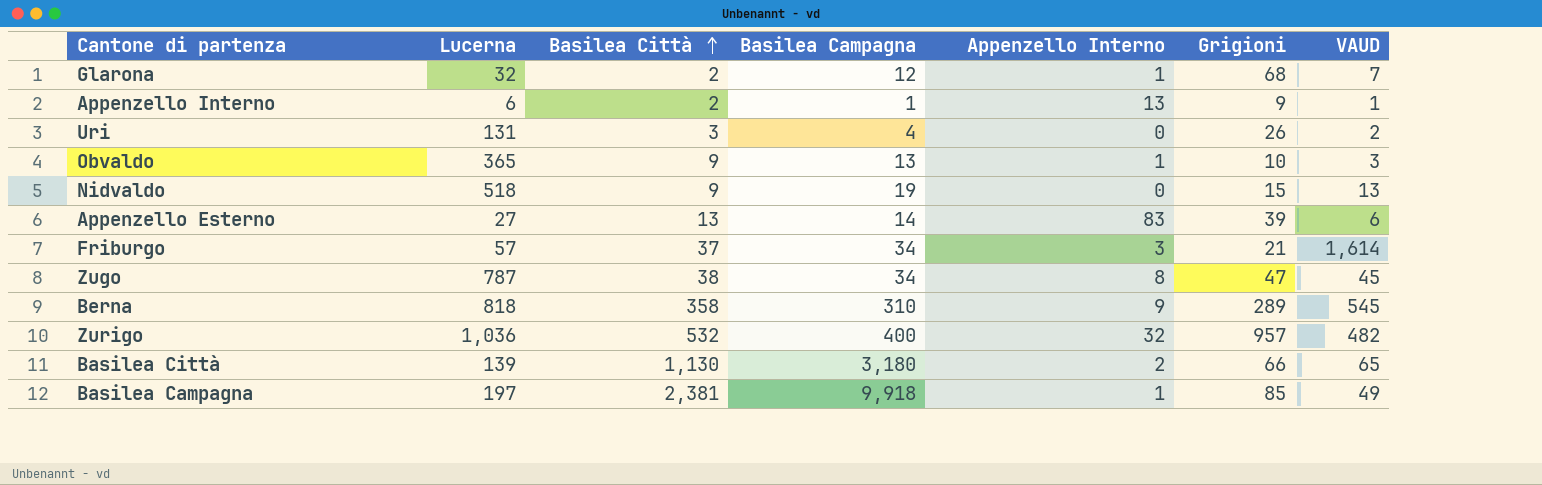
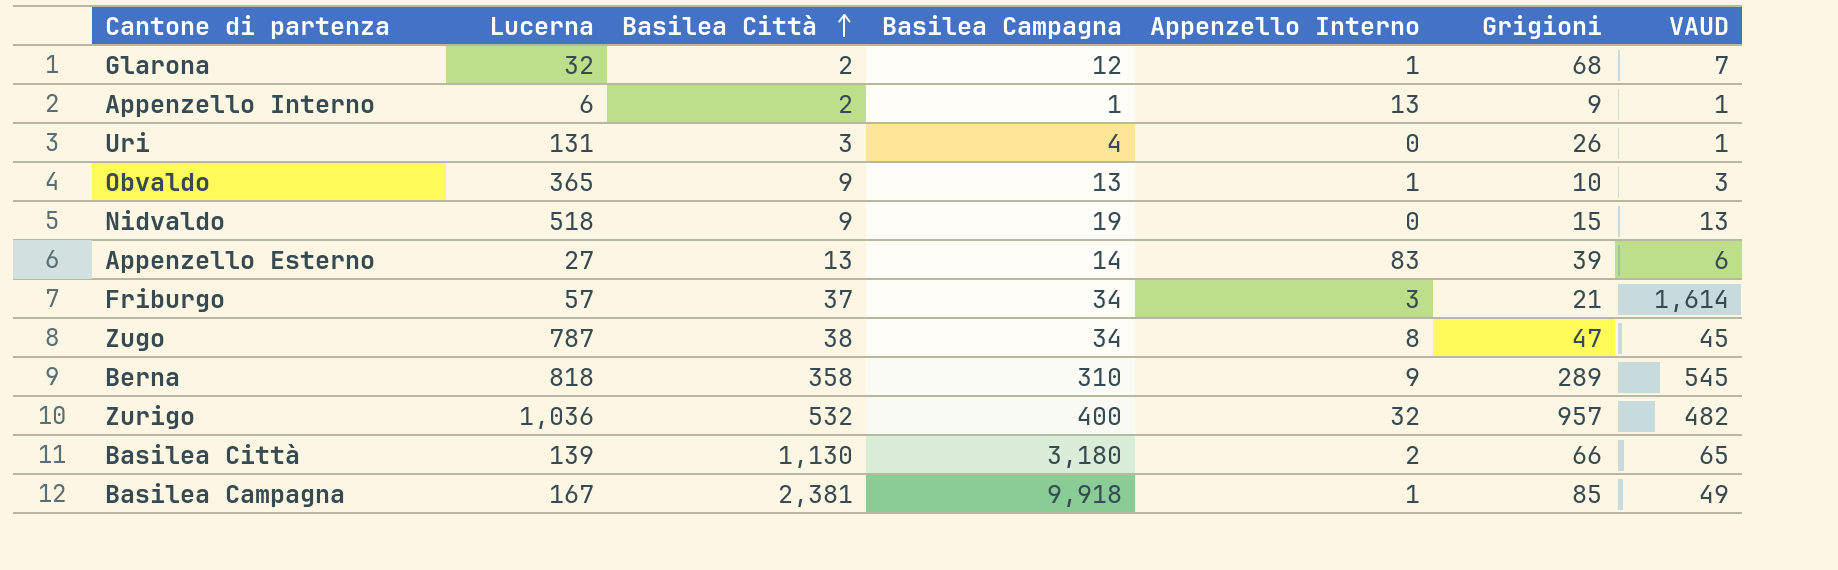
Uri | VAUD: 2 -> 1
Basilea Campagna | Lucerna: 197 -> 167

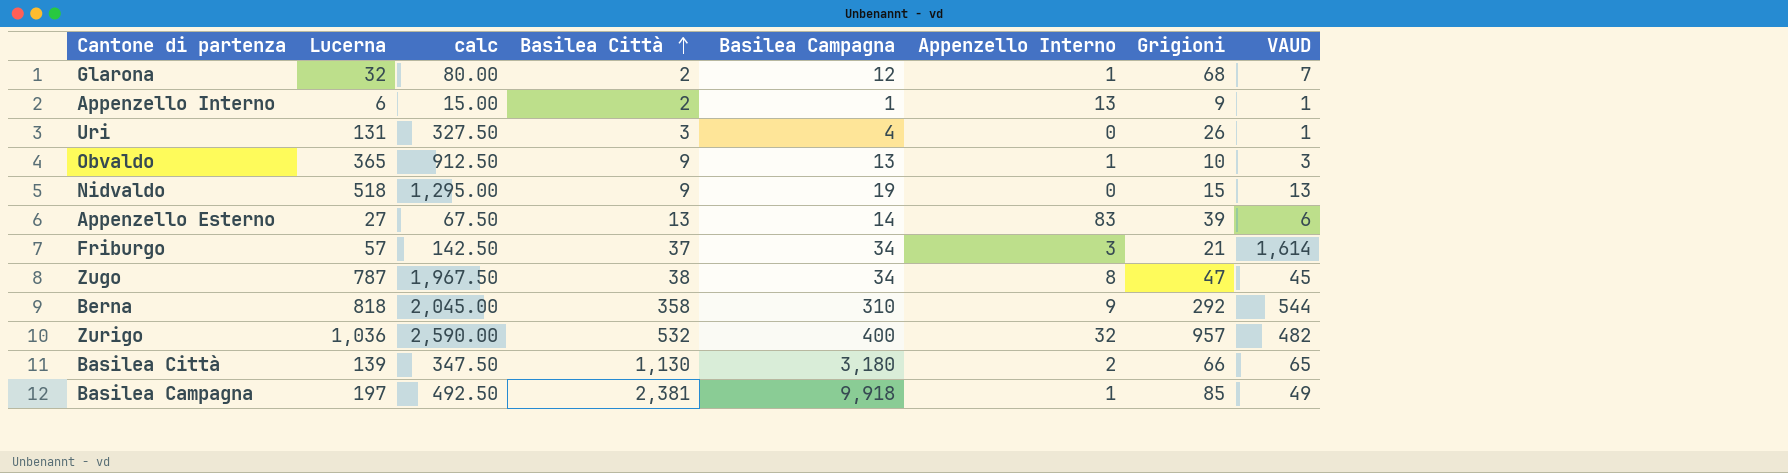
column calc | formula: none -> [Lucerna] * 2.5
Berna | Grigioni: 289 -> 292
Berna | VAUD: 545 -> 544
Basilea Campagna | Lucerna: 167 -> 197

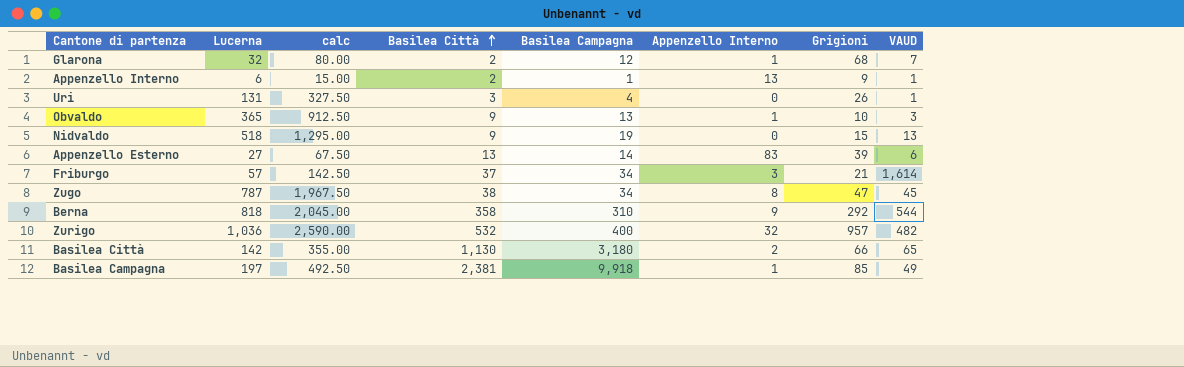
Basilea Città | Lucerna: 139 -> 142
Basilea Città | calc: 347.50 -> 355.00

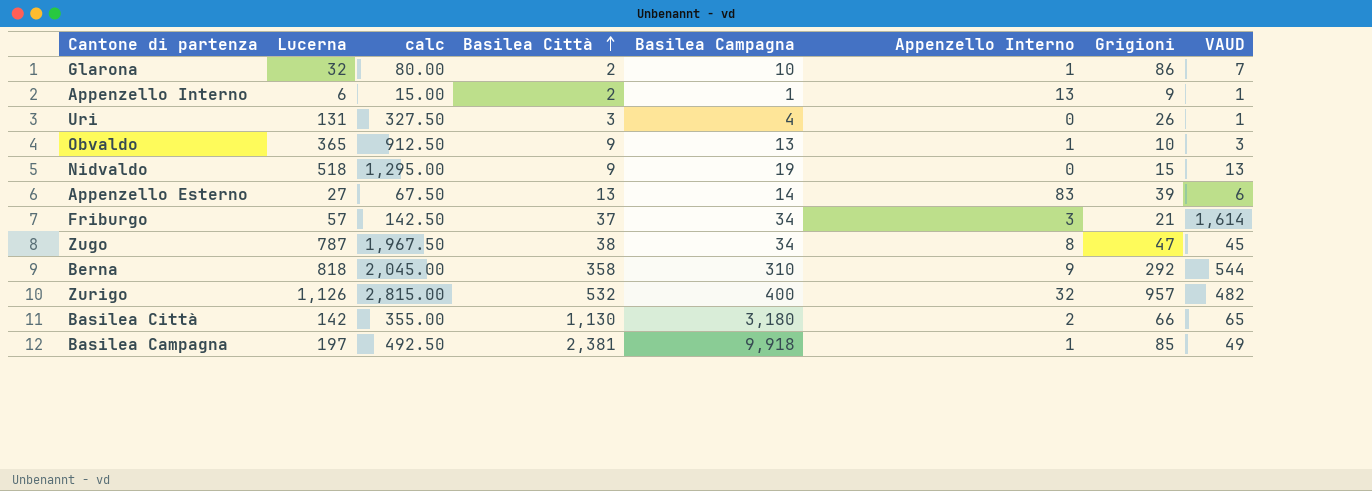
Glarona | Basilea Campagna: 12 -> 10
Glarona | Grigioni: 68 -> 86
Zurigo | Lucerna: 1,036 -> 1,126
Zurigo | calc: 2,590.00 -> 2,815.00

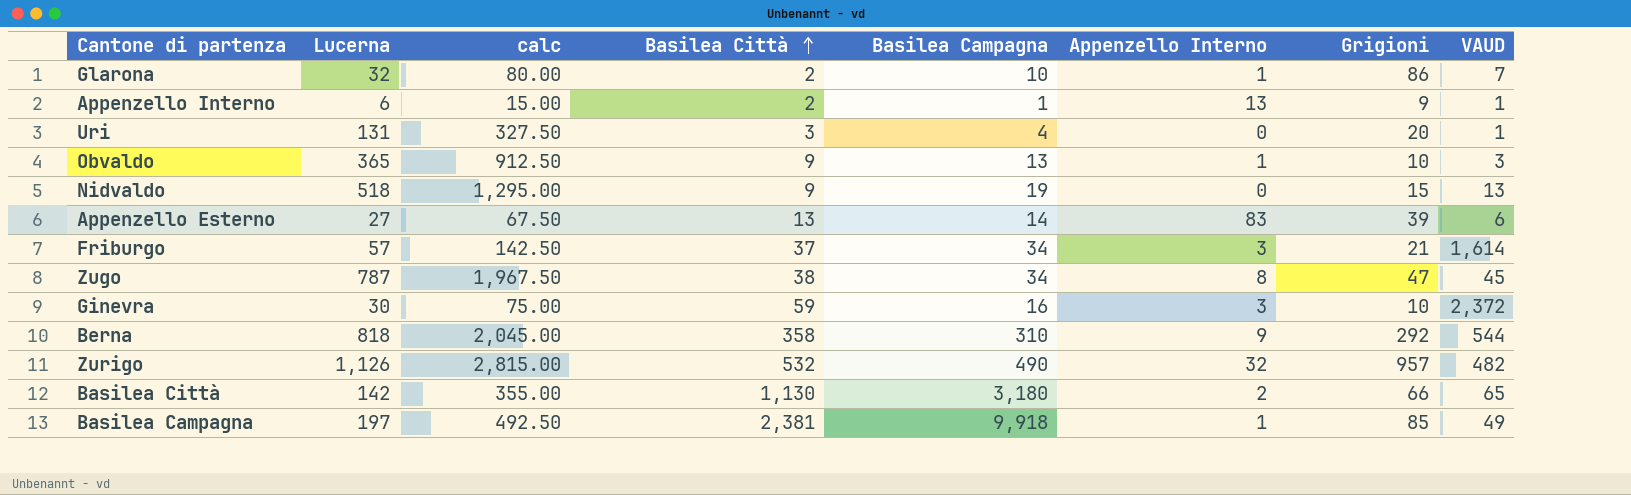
Uri | Grigioni: 26 -> 20
row Ginevra: none -> 30 | 75.00 | 59 | 16 | 3 | 10 | 2,372
Zurigo | Basilea Campagna: 400 -> 490

